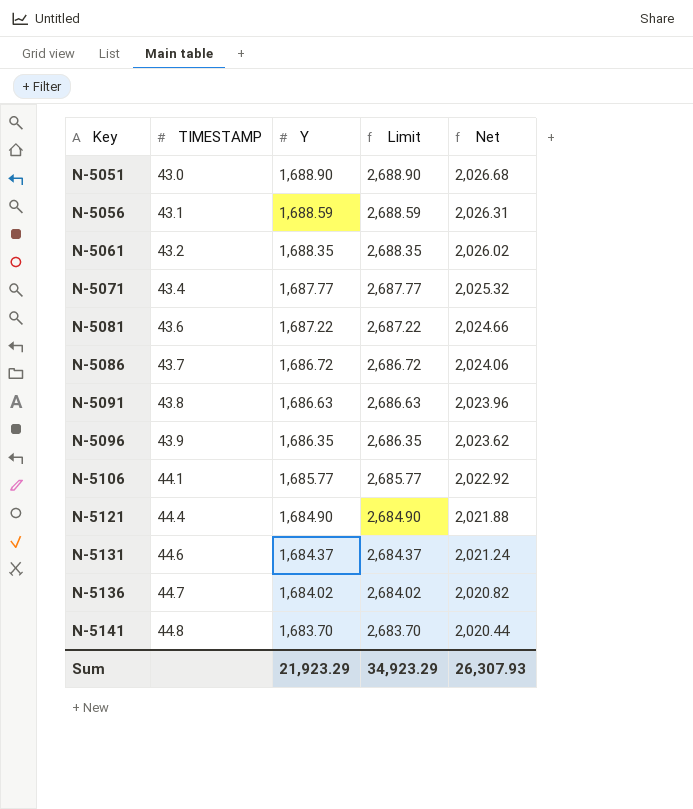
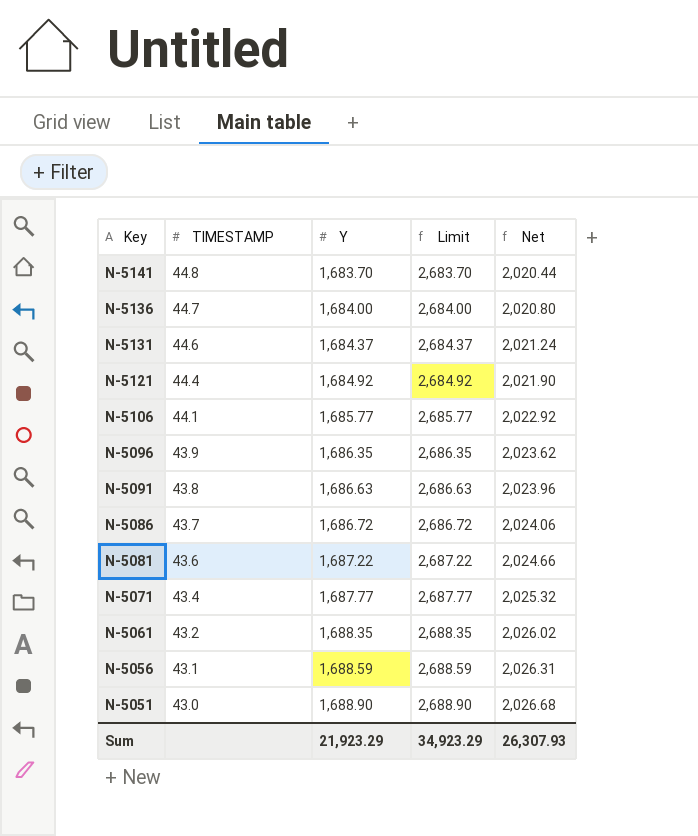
row order: Key ascending -> Key descending
N-5136 | Y: 1,684.02 -> 1,684.00
N-5136 | Limit: 2,684.02 -> 2,684.00
N-5136 | Net: 2,020.82 -> 2,020.80
N-5121 | Y: 1,684.90 -> 1,684.92
N-5121 | Limit: 2,684.90 -> 2,684.92
N-5121 | Net: 2,021.88 -> 2,021.90

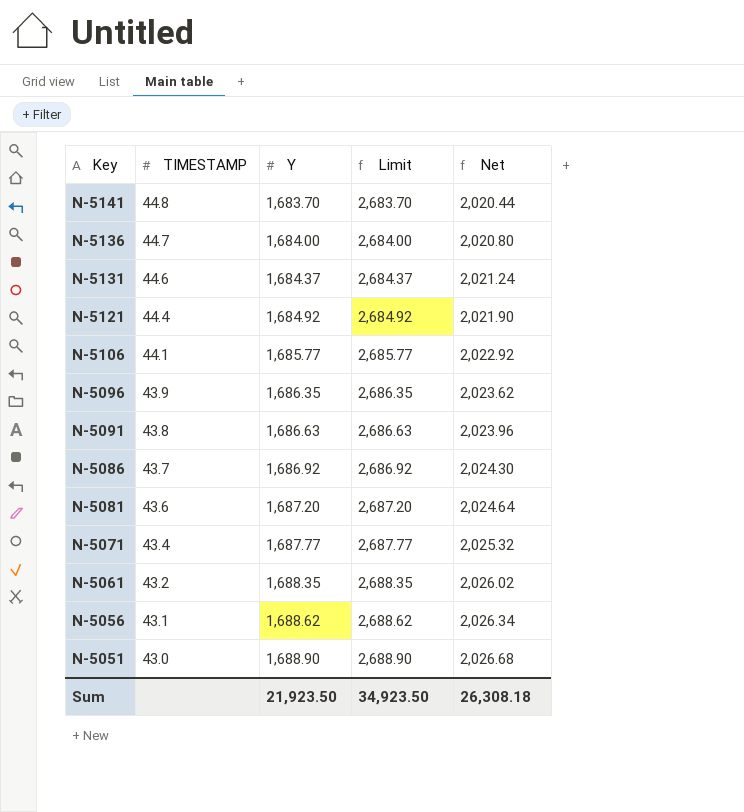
N-5086 | Y: 1,686.72 -> 1,686.92
N-5086 | Limit: 2,686.72 -> 2,686.92
N-5086 | Net: 2,024.06 -> 2,024.30
N-5081 | Y: 1,687.22 -> 1,687.20
N-5081 | Limit: 2,687.22 -> 2,687.20
N-5081 | Net: 2,024.66 -> 2,024.64
N-5056 | Y: 1,688.59 -> 1,688.62
N-5056 | Limit: 2,688.59 -> 2,688.62
N-5056 | Net: 2,026.31 -> 2,026.34
Sum | Y: 21,923.29 -> 21,923.50
Sum | Limit: 34,923.29 -> 34,923.50
Sum | Net: 26,307.93 -> 26,308.18

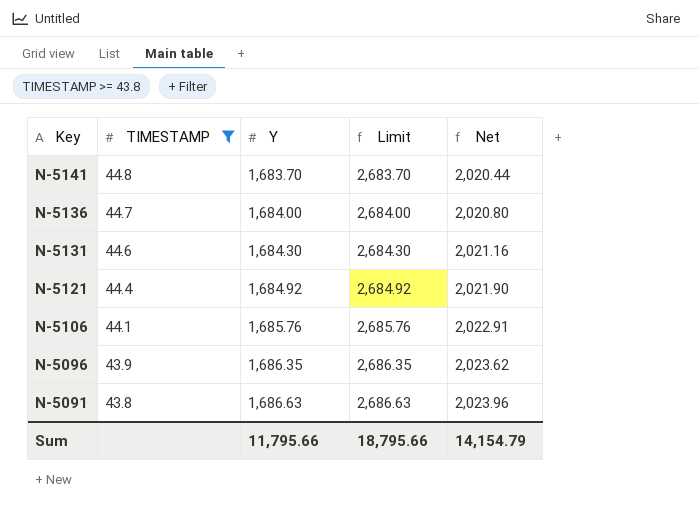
filter: none -> TIMESTAMP >= 43.8
N-5131 | Y: 1,684.37 -> 1,684.30
N-5131 | Limit: 2,684.37 -> 2,684.30
N-5131 | Net: 2,021.24 -> 2,021.16
N-5106 | Y: 1,685.77 -> 1,685.76
N-5106 | Limit: 2,685.77 -> 2,685.76
N-5106 | Net: 2,022.92 -> 2,022.91
Sum | Y: 21,923.50 -> 11,795.66
Sum | Limit: 34,923.50 -> 18,795.66
Sum | Net: 26,308.18 -> 14,154.79

